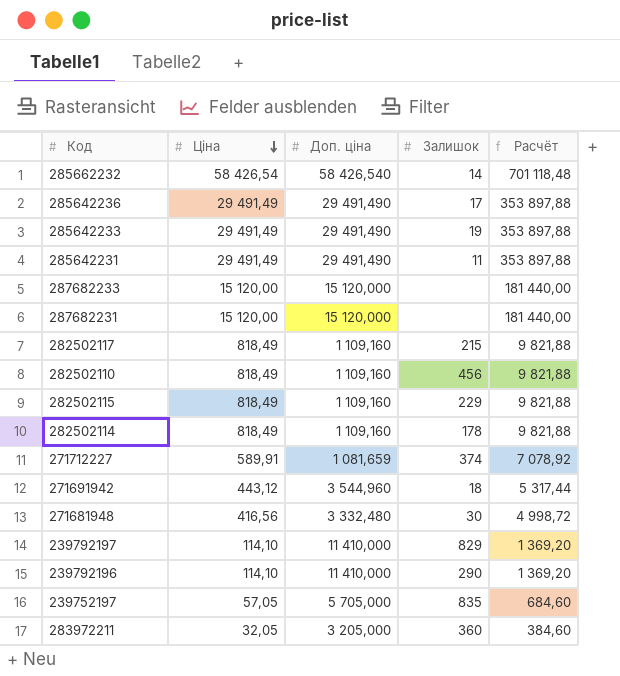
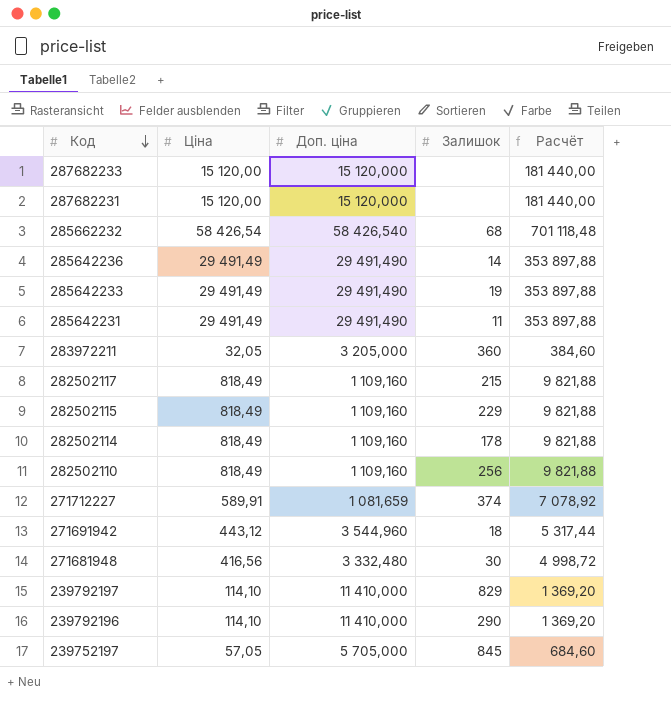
row order: Ціна descending -> Код descending
285662232 | Залишок: 14 -> 68
285642236 | Залишок: 17 -> 14
282502110 | Залишок: 456 -> 256
239752197 | Залишок: 835 -> 845

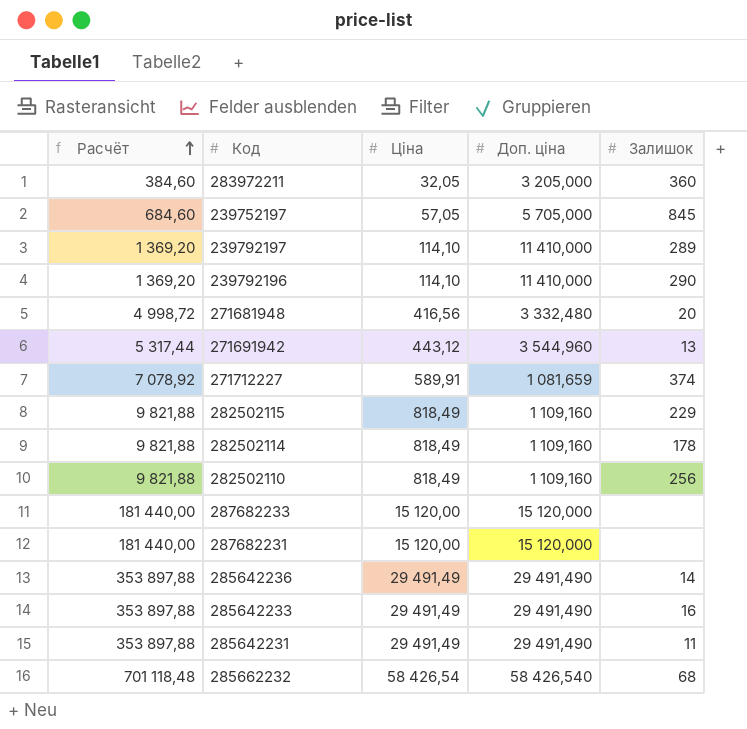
row order: Код descending -> Расчёт ascending
column Расчёт | position: 5 -> 1
row 282502117: 818,49 | 1 109,160 | 215 | 9 821,88 -> none
239792197 | Залишок: 829 -> 289
271681948 | Залишок: 30 -> 20
271691942 | Залишок: 18 -> 13
285642233 | Залишок: 19 -> 16

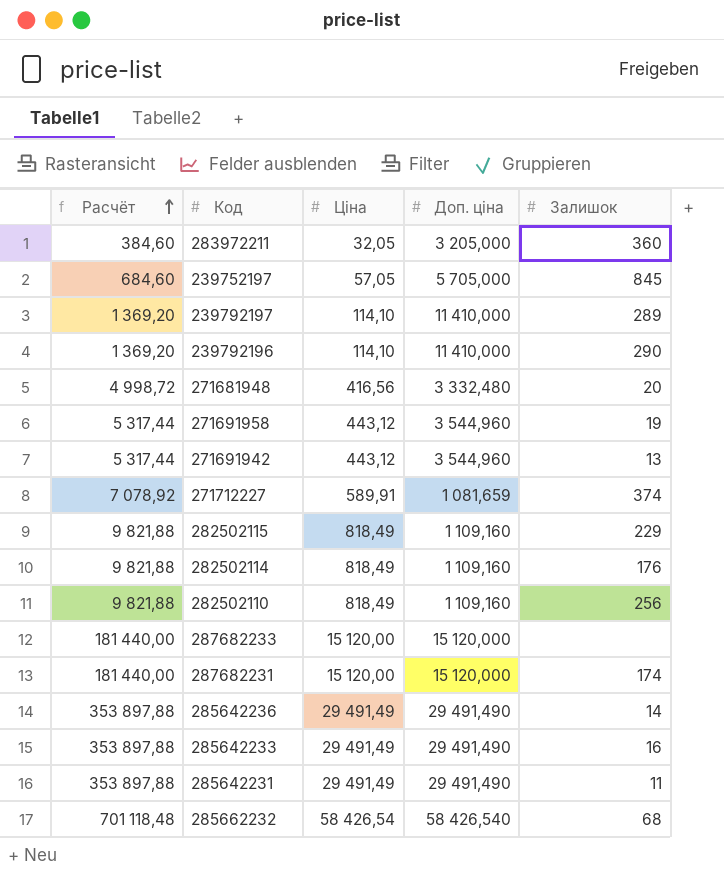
row 271691958: none -> 5 317,44 | 443,12 | 3 544,960 | 19
282502114 | Залишок: 178 -> 176
287682231 | Залишок: none -> 174

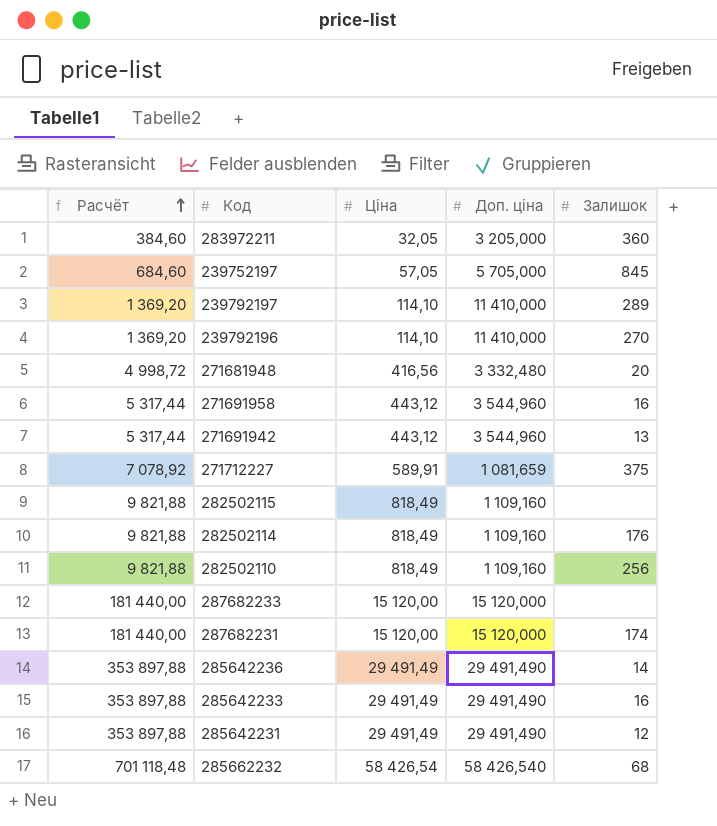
239792196 | Залишок: 290 -> 270
271691958 | Залишок: 19 -> 16
271712227 | Залишок: 374 -> 375
282502115 | Залишок: 229 -> none
285642231 | Залишок: 11 -> 12

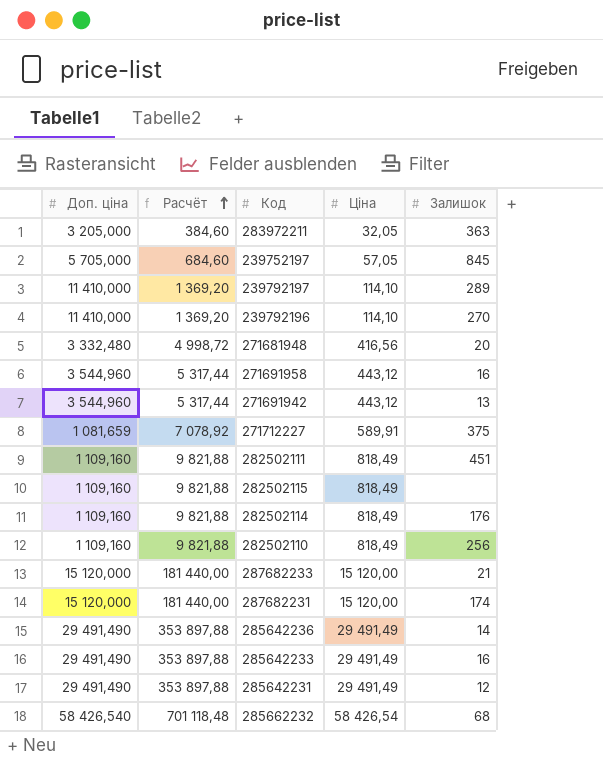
column Доп. ціна | position: 4 -> 1
283972211 | Залишок: 360 -> 363
row 282502111: none -> 1 109,160 | 9 821,88 | 818,49 | 451
287682233 | Залишок: none -> 21

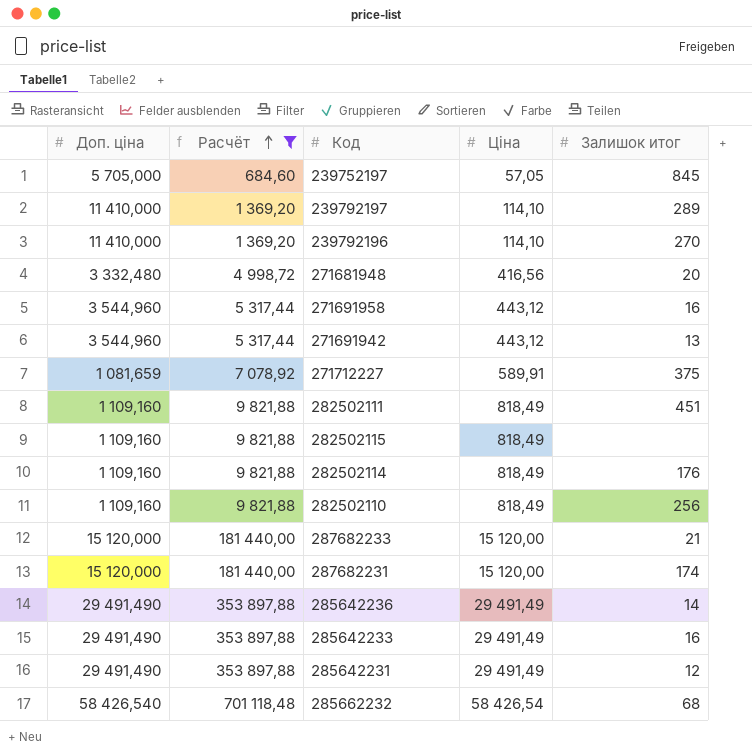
filter: none -> Расчёт != 384,60
column name: Залишок -> Залишок итог

